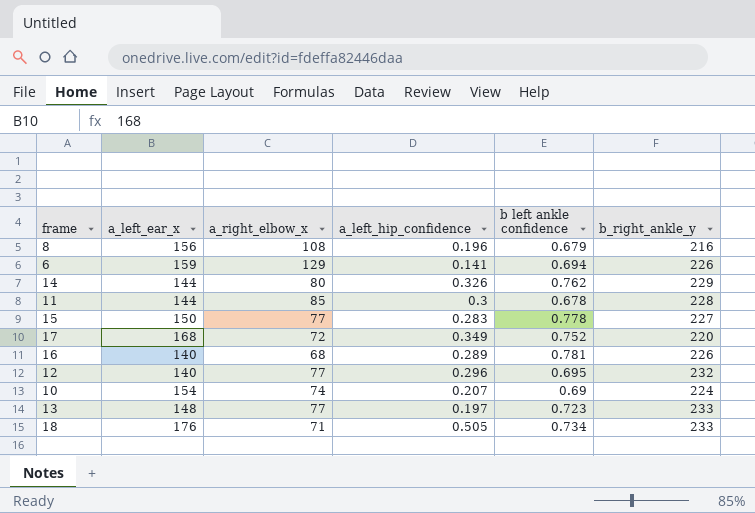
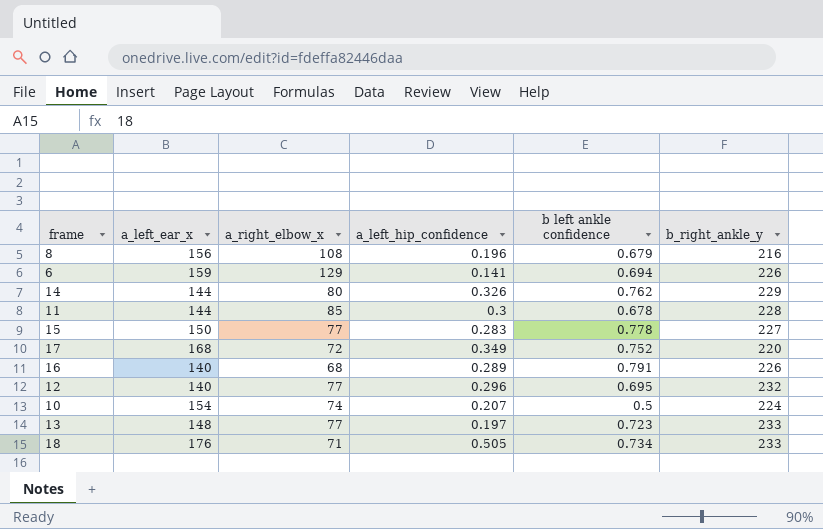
16 | b left ankle confidence: 0.781 -> 0.791
10 | b left ankle confidence: 0.69 -> 0.5

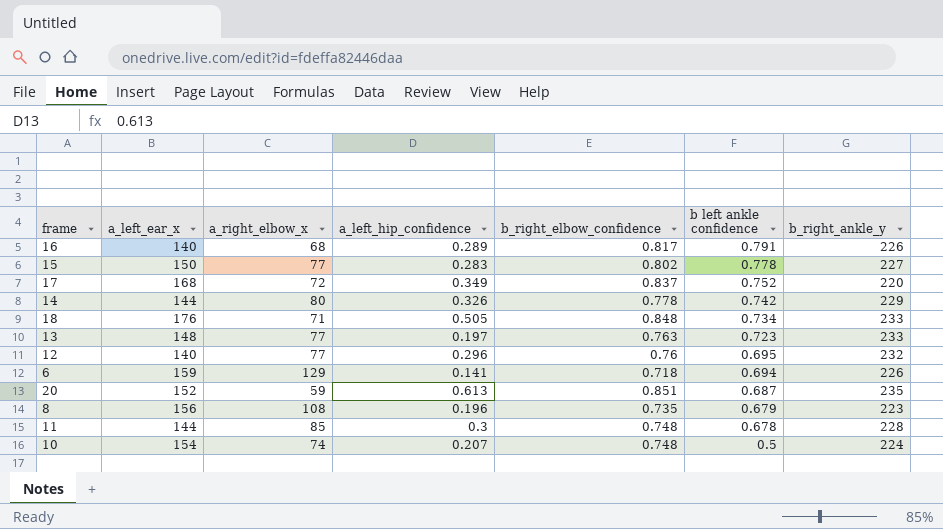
row order: none -> b left ankle confidence descending
column b_right_elbow_confidence | position: none -> 5
14 | b left ankle confidence: 0.762 -> 0.742
row 20: none -> 152 | 59 | 0.613 | 0.851 | 0.687 | 235
8 | b_right_ankle_y: 216 -> 223

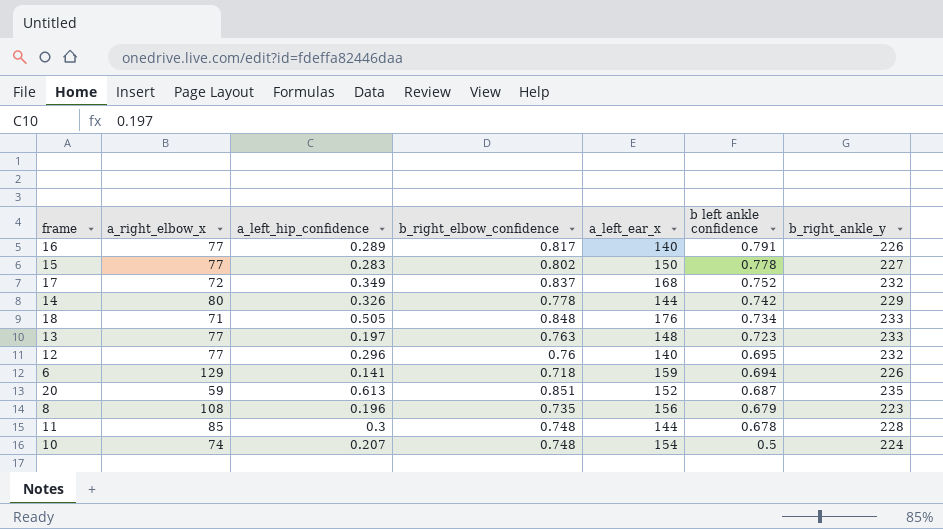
column a_left_ear_x | position: 2 -> 5
16 | a_right_elbow_x: 68 -> 77
17 | b_right_ankle_y: 220 -> 232

